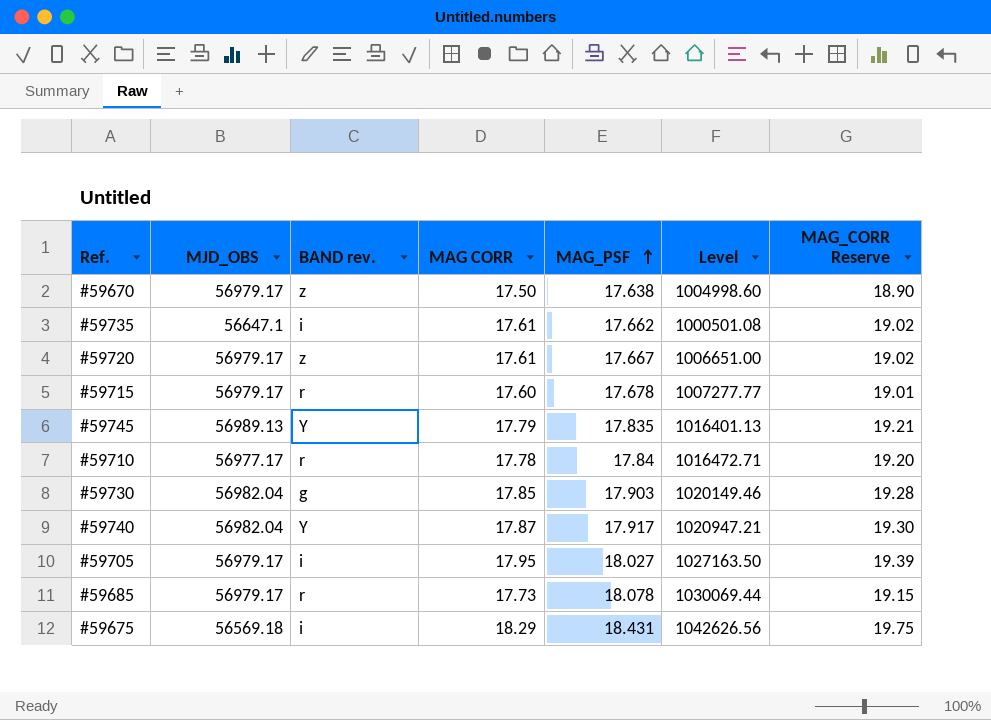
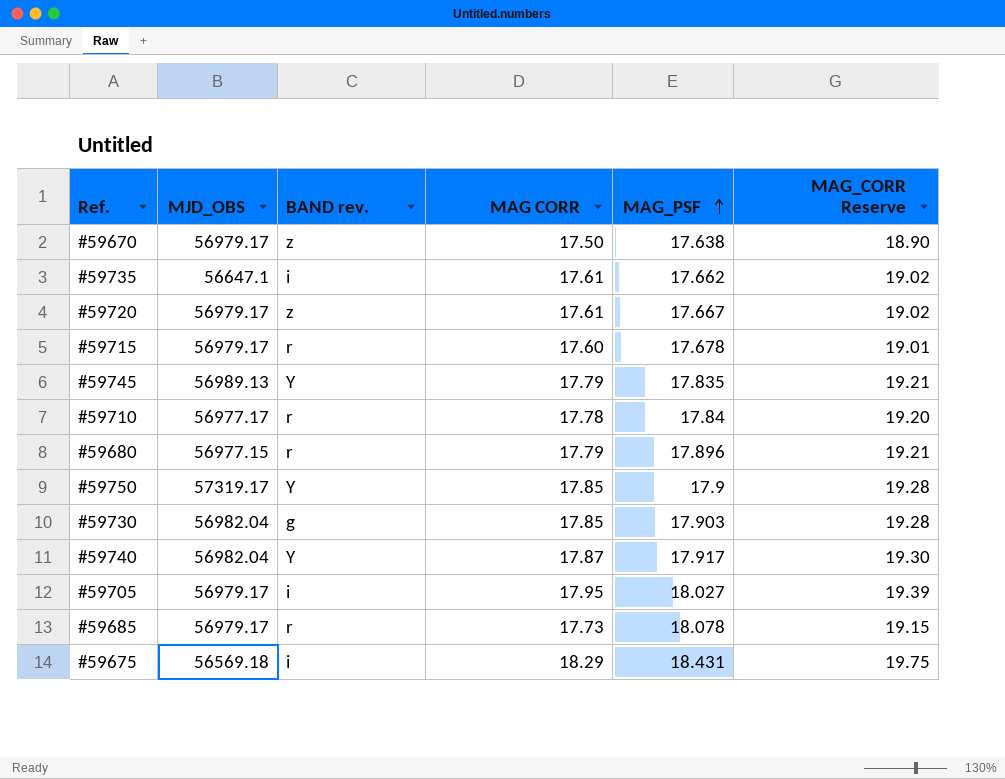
column Level | formula: [MJD_OBS] * [MAG_PSF] -> none
row #59680: none -> 56977.15 | r | 17.79 | 17.896 | 19.21
row #59750: none -> 57319.17 | Y | 17.85 | 17.9 | 19.28

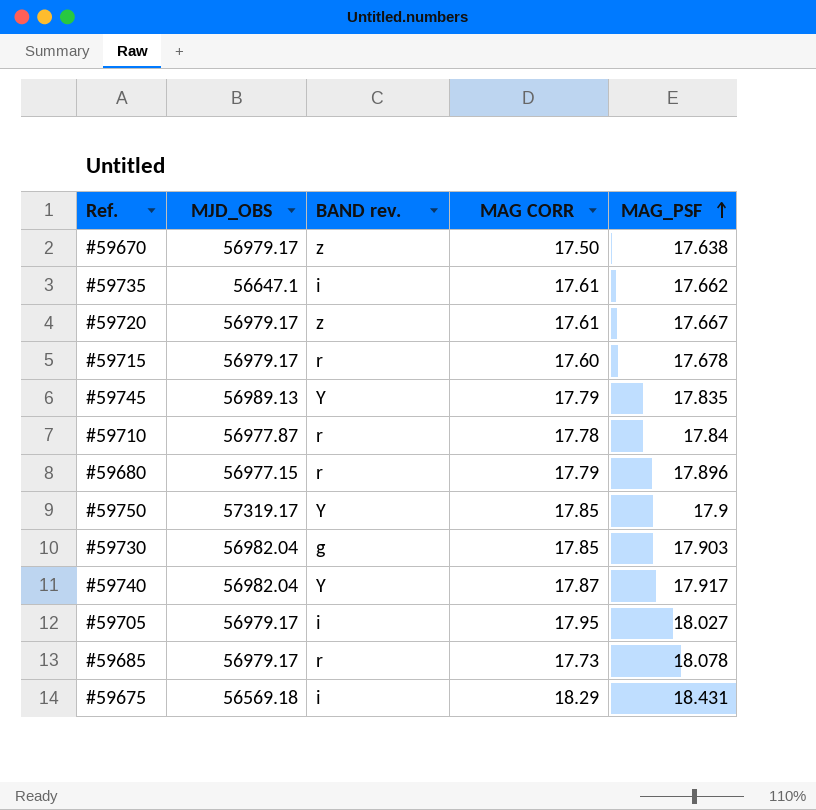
column MAG_CORR Reserve | formula: [MAG CORR] * 1.08 -> none
#59710 | MJD_OBS: 56977.17 -> 56977.87

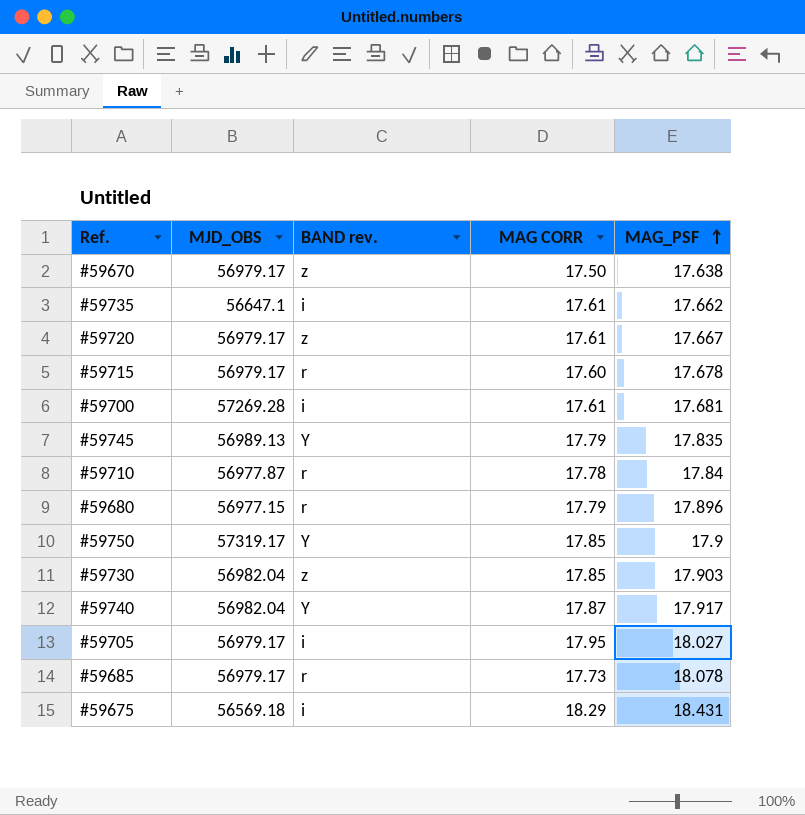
row #59700: none -> 57269.28 | i | 17.61 | 17.681
#59730 | BAND rev.: g -> z

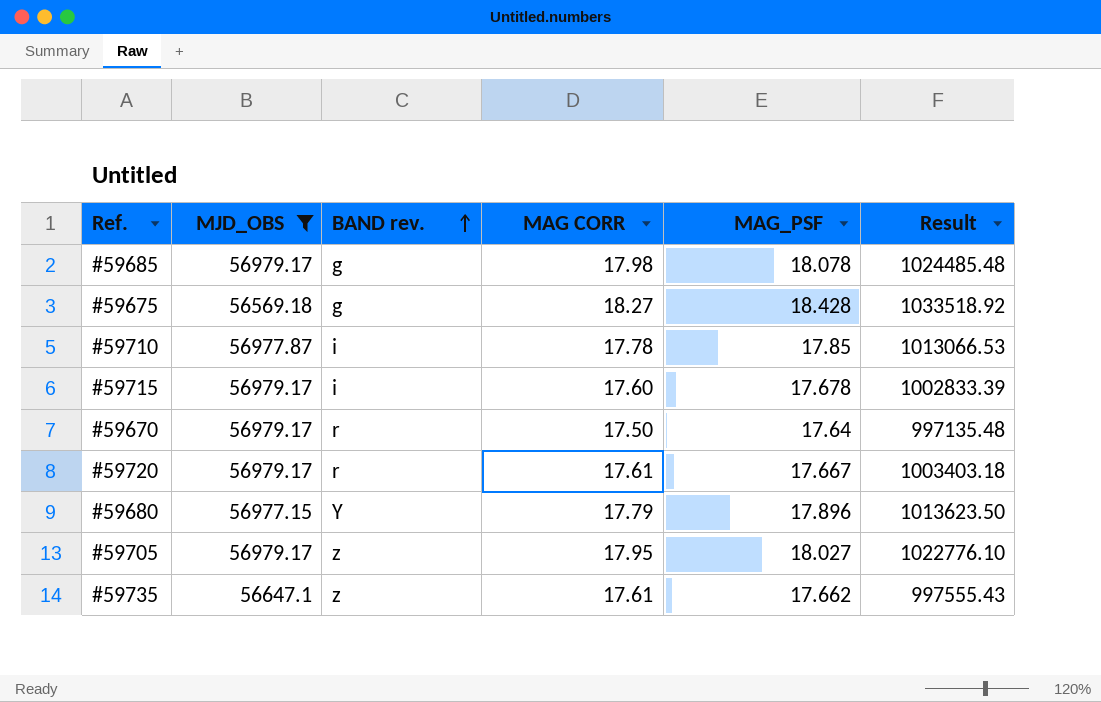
filter: none -> MJD_OBS <= 56979.17
row order: MAG_PSF ascending -> BAND rev. ascending
column Result | formula: none -> [MJD_OBS] * [MAG CORR]
#59685 | BAND rev.: r -> g
#59685 | MAG CORR: 17.73 -> 17.98
#59675 | BAND rev.: i -> g
#59675 | MAG CORR: 18.29 -> 18.27
#59675 | MAG_PSF: 18.431 -> 18.428
#59710 | BAND rev.: r -> i
#59710 | MAG_PSF: 17.84 -> 17.85
#59715 | BAND rev.: r -> i
#59670 | BAND rev.: z -> r
#59670 | MAG_PSF: 17.638 -> 17.64
#59720 | BAND rev.: z -> r
#59680 | BAND rev.: r -> Y
#59705 | BAND rev.: i -> z
#59735 | BAND rev.: i -> z

